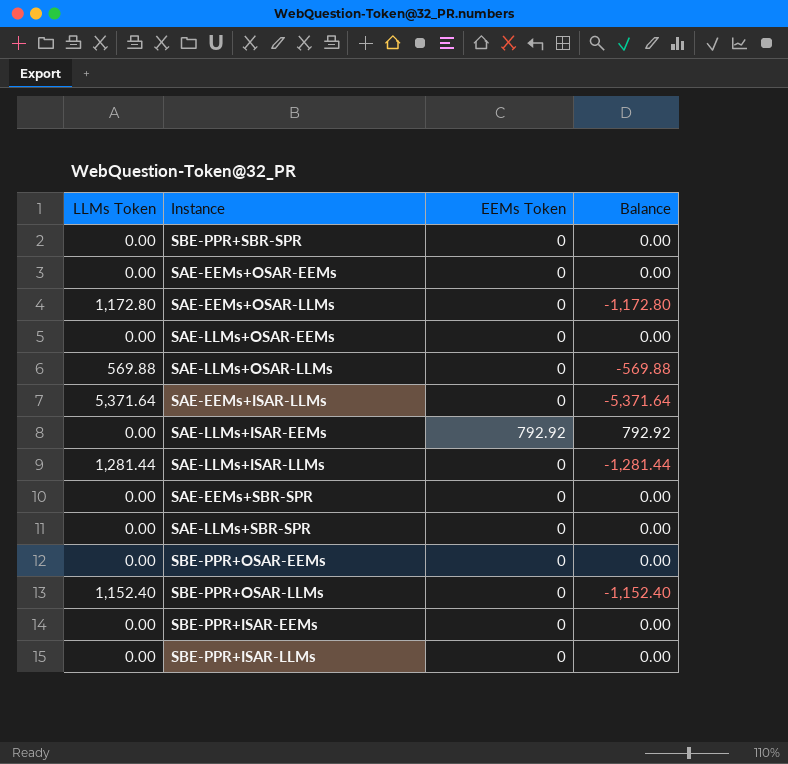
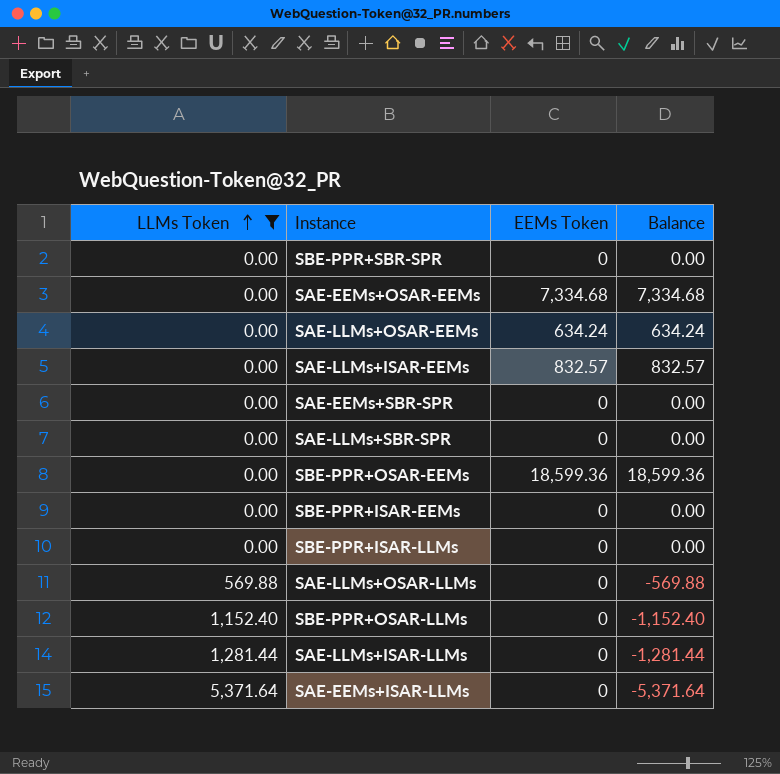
filter: none -> LLMs Token != 1,172.80
row order: none -> LLMs Token ascending
SAE-EEMs+OSAR-EEMs | EEMs Token: 0 -> 7,334.68
SAE-EEMs+OSAR-EEMs | Balance: 0.00 -> 7,334.68
SAE-LLMs+OSAR-EEMs | EEMs Token: 0 -> 634.24
SAE-LLMs+OSAR-EEMs | Balance: 0.00 -> 634.24
SAE-LLMs+ISAR-EEMs | EEMs Token: 792.92 -> 832.57
SAE-LLMs+ISAR-EEMs | Balance: 792.92 -> 832.57
SBE-PPR+OSAR-EEMs | EEMs Token: 0 -> 18,599.36
SBE-PPR+OSAR-EEMs | Balance: 0.00 -> 18,599.36

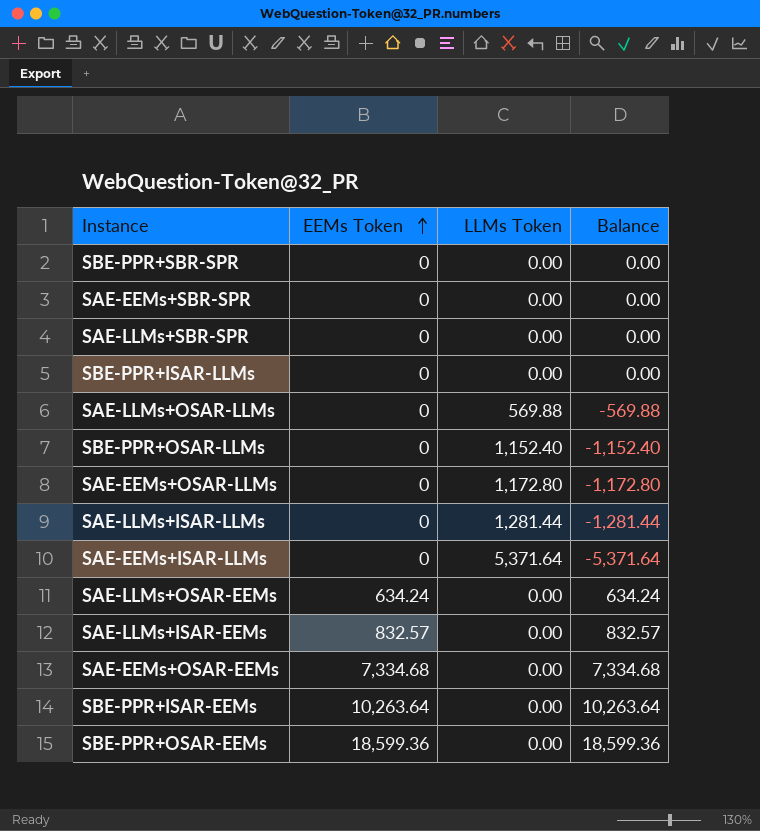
filter: LLMs Token != 1,172.80 -> none
row order: LLMs Token ascending -> EEMs Token ascending
column LLMs Token | position: 1 -> 3
SBE-PPR+ISAR-EEMs | EEMs Token: 0 -> 10,263.64
SBE-PPR+ISAR-EEMs | Balance: 0.00 -> 10,263.64

